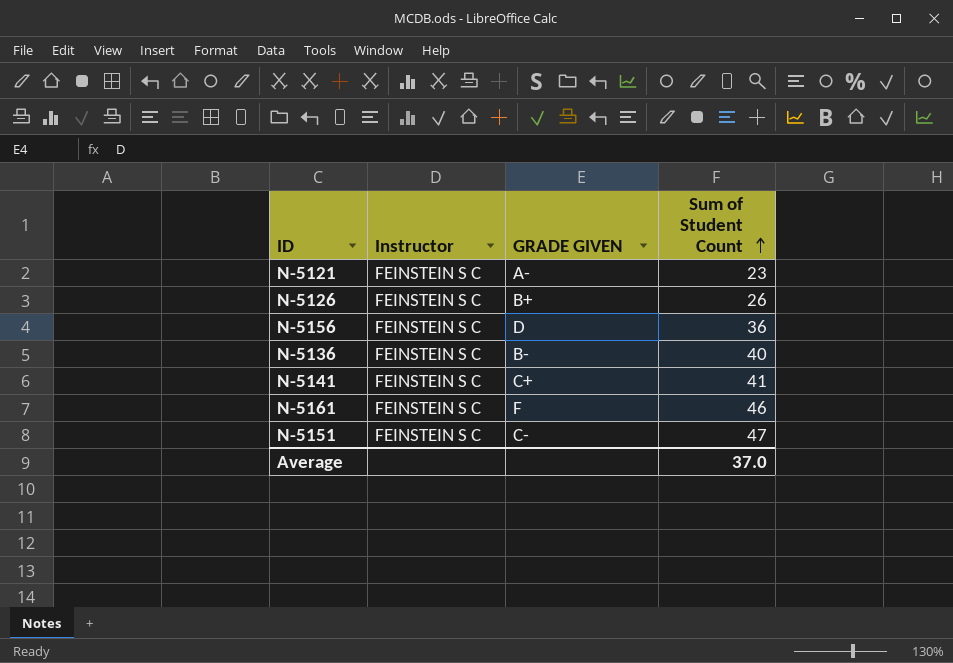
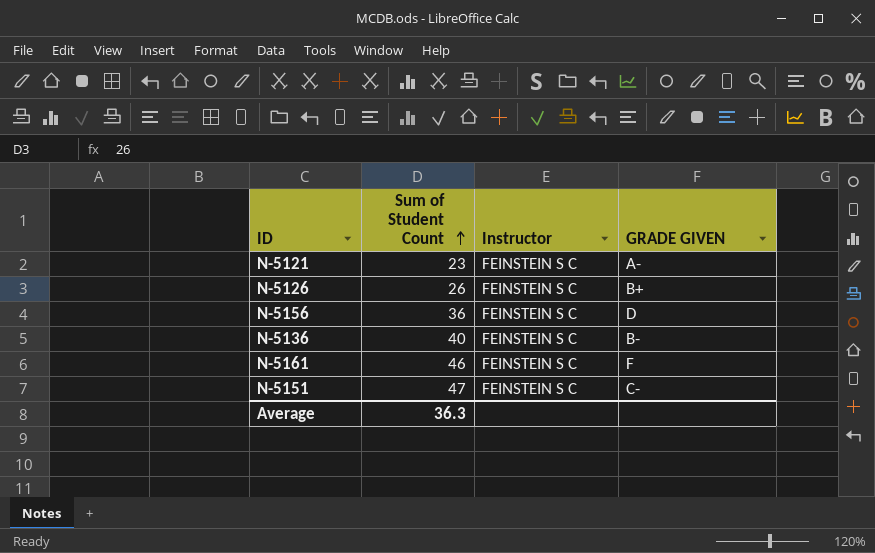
column Sum of Student Count | position: 4 -> 2
row N-5141: FEINSTEIN S C | C+ | 41 -> none
Average | Sum of Student Count: 37.0 -> 36.3

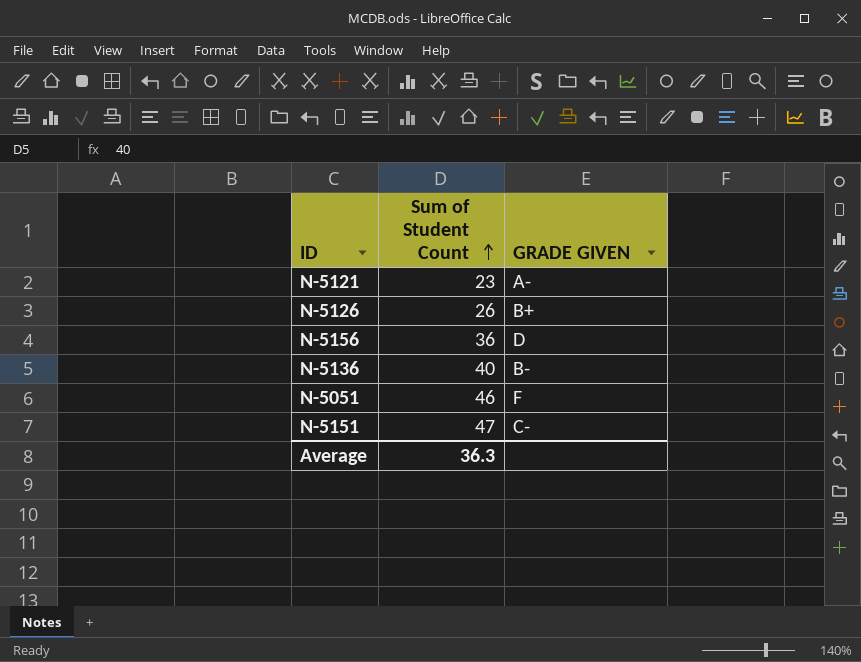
column Instructor | position: 3 -> none
row N-5161: 46 | FEINSTEIN S C | F -> none
row N-5051: none -> 46 | F

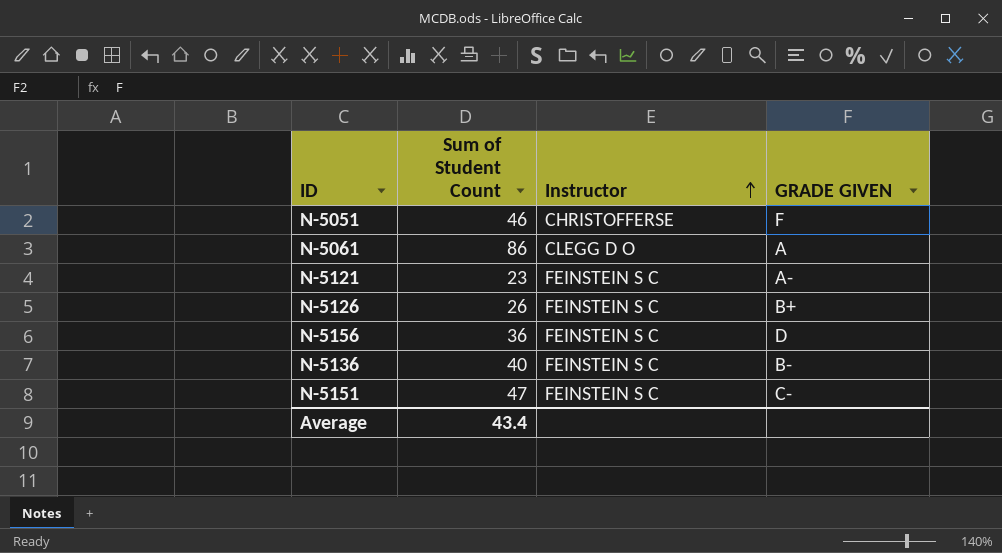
row order: Sum of Student Count ascending -> Instructor ascending
column Instructor | position: none -> 3
row N-5061: none -> 86 | CLEGG D O | A
Average | Sum of Student Count: 36.3 -> 43.4

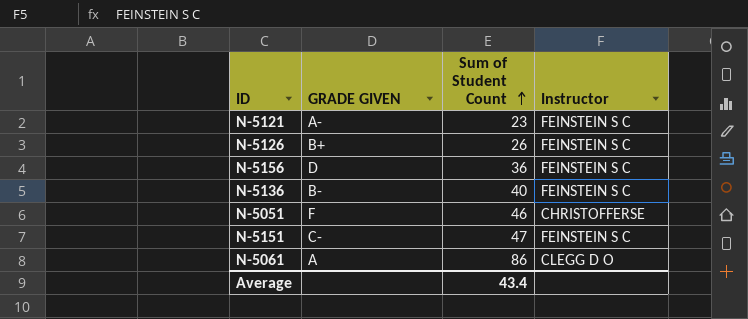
row order: Instructor ascending -> Sum of Student Count ascending
column GRADE GIVEN | position: 4 -> 2

